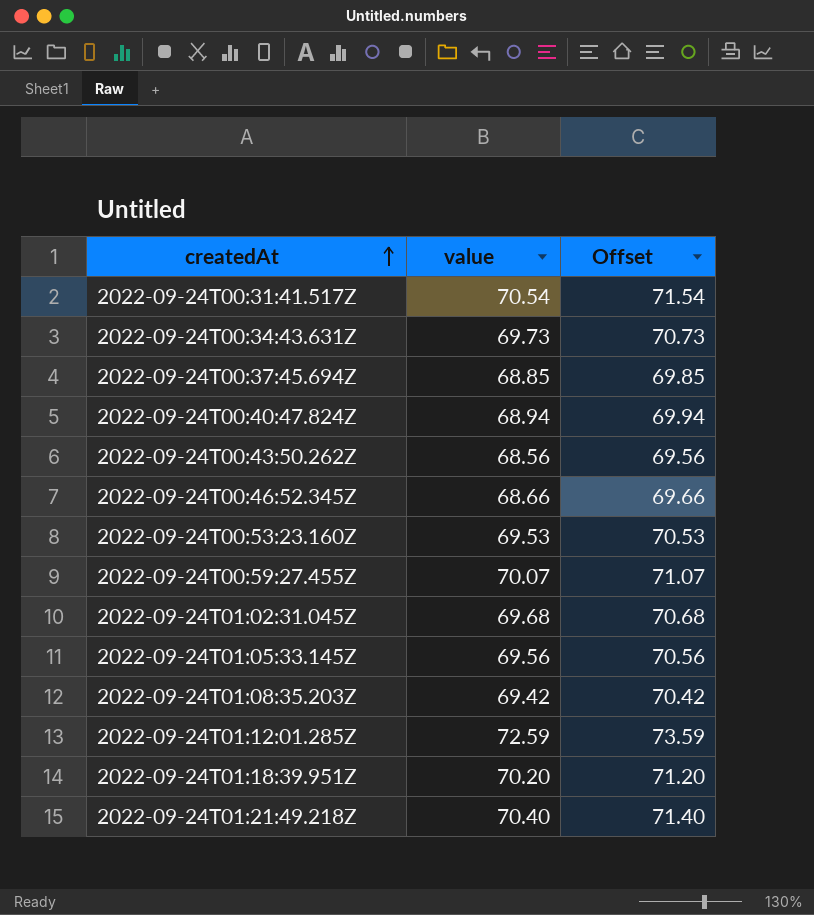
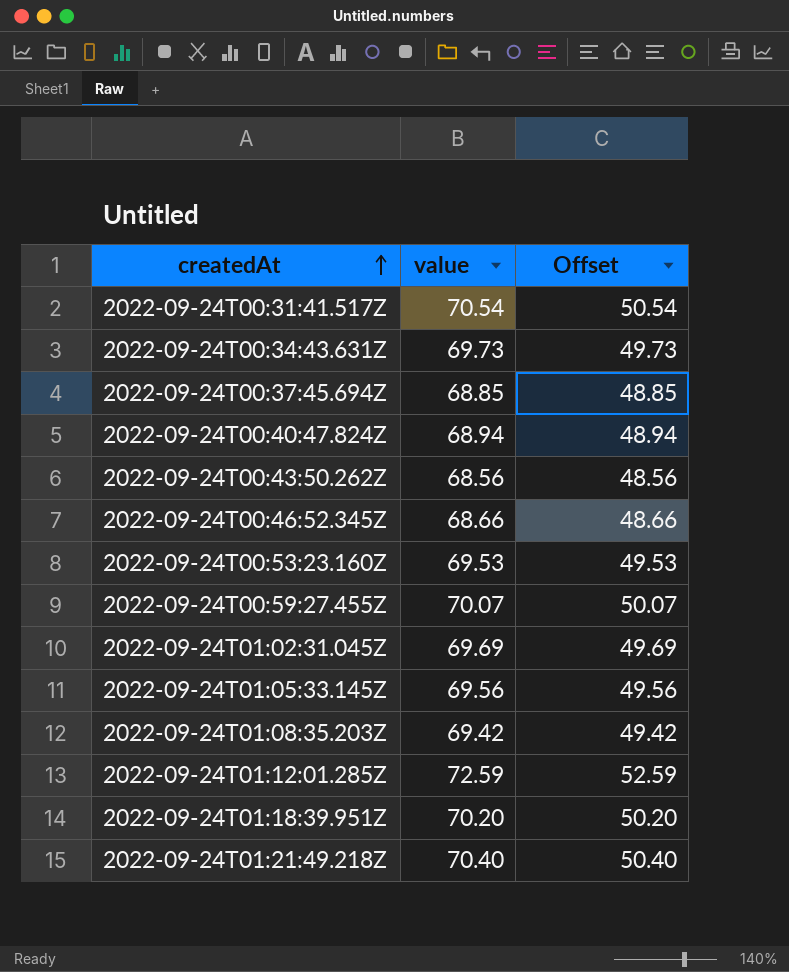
column Offset | formula: [value] + 1 -> [value] - 20
2022-09-24T01:02:31.045Z | value: 69.68 -> 69.69

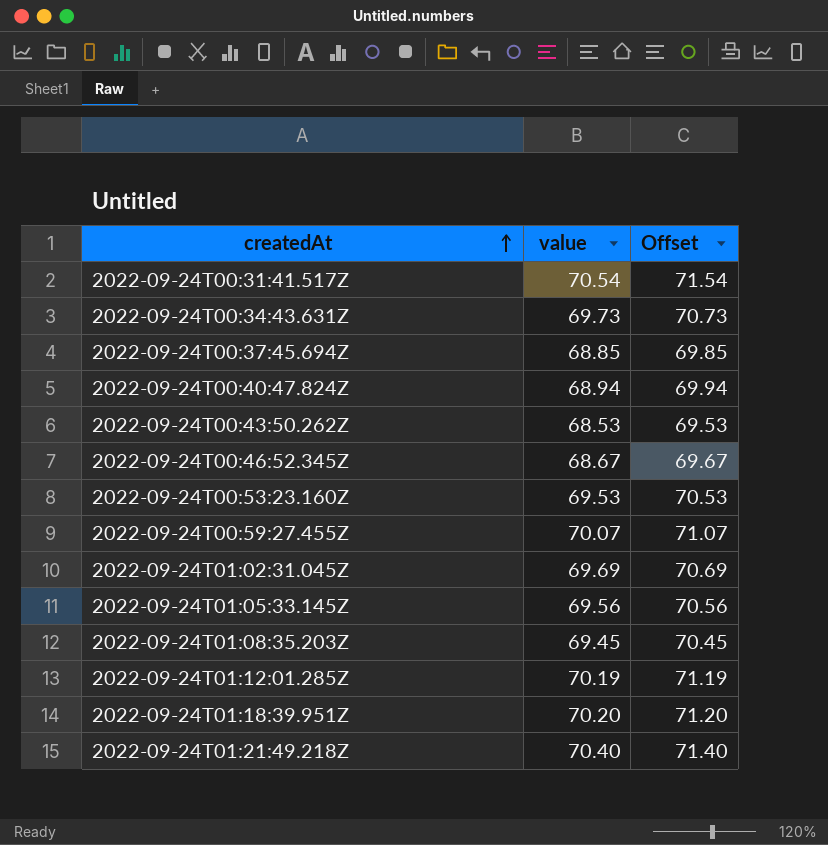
column Offset | formula: [value] - 20 -> [value] + 1
2022-09-24T00:43:50.262Z | value: 68.56 -> 68.53
2022-09-24T00:46:52.345Z | value: 68.66 -> 68.67
2022-09-24T01:08:35.203Z | value: 69.42 -> 69.45
2022-09-24T01:12:01.285Z | value: 72.59 -> 70.19

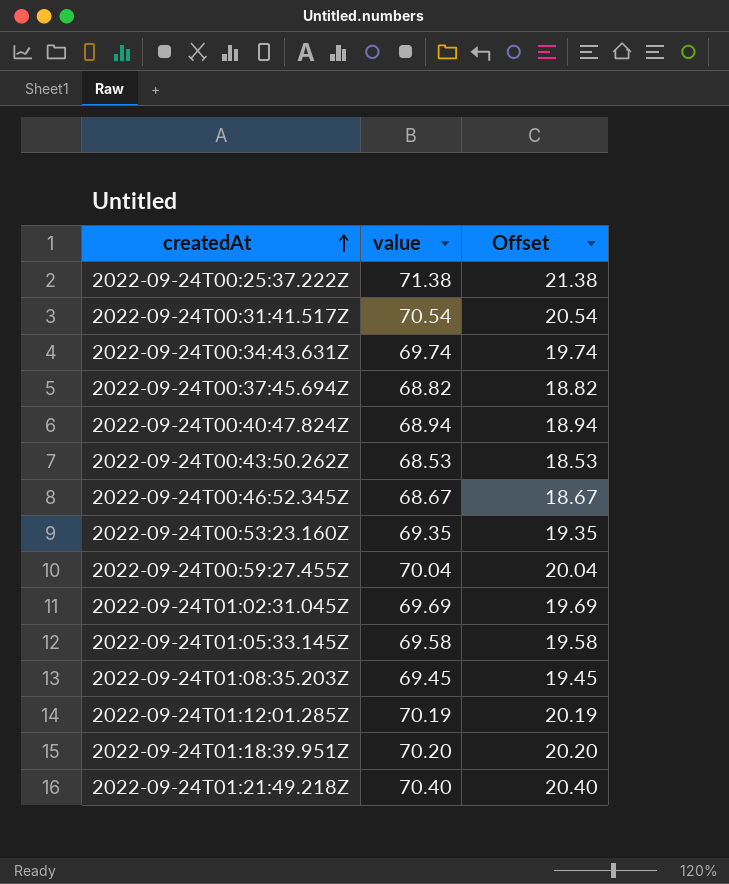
column Offset | formula: [value] + 1 -> [value] - 50
row 2022-09-24T00:25:37.222Z: none -> 71.38 | 21.38
2022-09-24T00:34:43.631Z | value: 69.73 -> 69.74
2022-09-24T00:37:45.694Z | value: 68.85 -> 68.82
2022-09-24T00:53:23.160Z | value: 69.53 -> 69.35
2022-09-24T00:59:27.455Z | value: 70.07 -> 70.04
2022-09-24T01:05:33.145Z | value: 69.56 -> 69.58

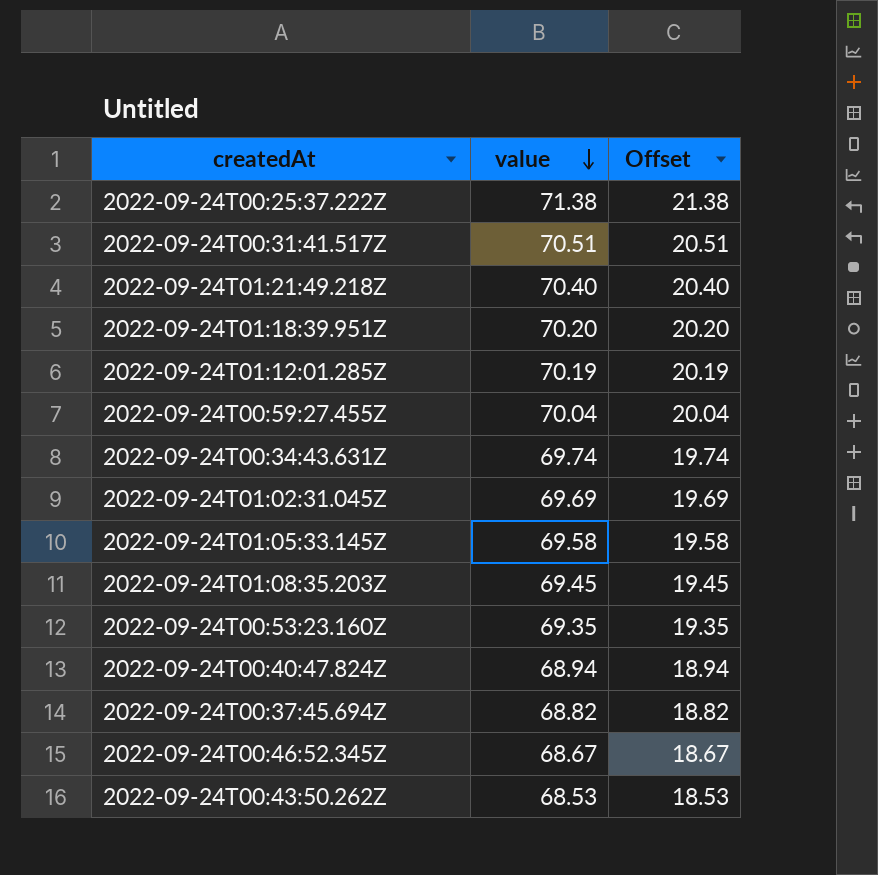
row order: createdAt ascending -> value descending
2022-09-24T00:31:41.517Z | value: 70.54 -> 70.51
2022-09-24T00:31:41.517Z | Offset: 20.54 -> 20.51

